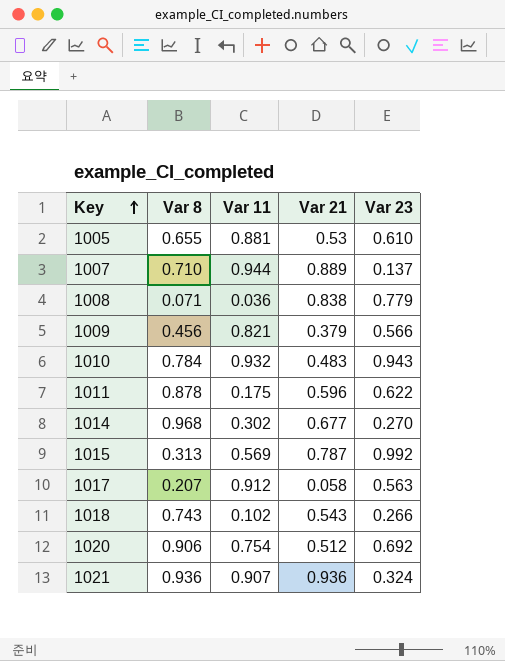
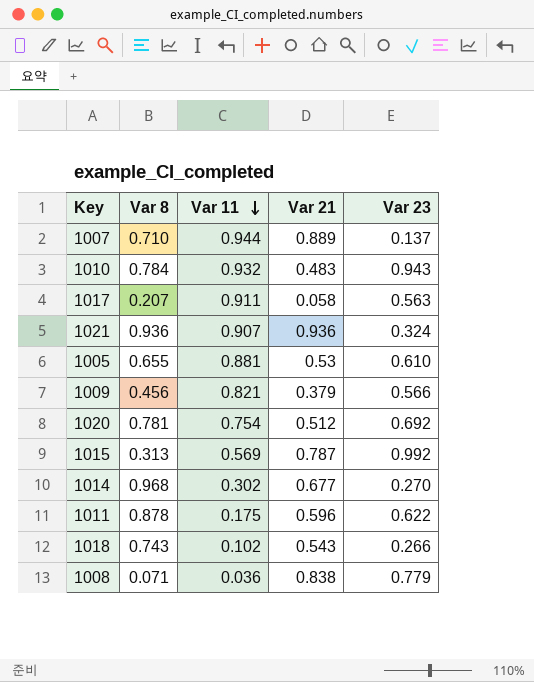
row order: Key ascending -> Var 11 descending
1017 | Var 11: 0.912 -> 0.911
1020 | Var 8: 0.906 -> 0.781

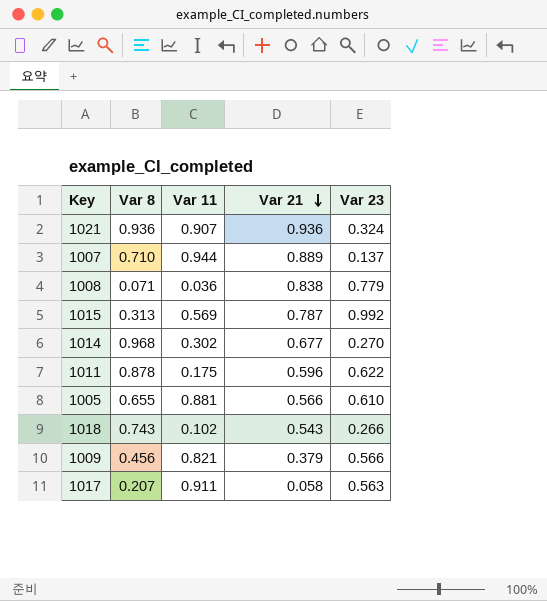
row order: Var 11 descending -> Var 21 descending
row 1010: 0.784 | 0.932 | 0.483 | 0.943 -> none
row 1020: 0.781 | 0.754 | 0.512 | 0.692 -> none
1005 | Var 21: 0.53 -> 0.566

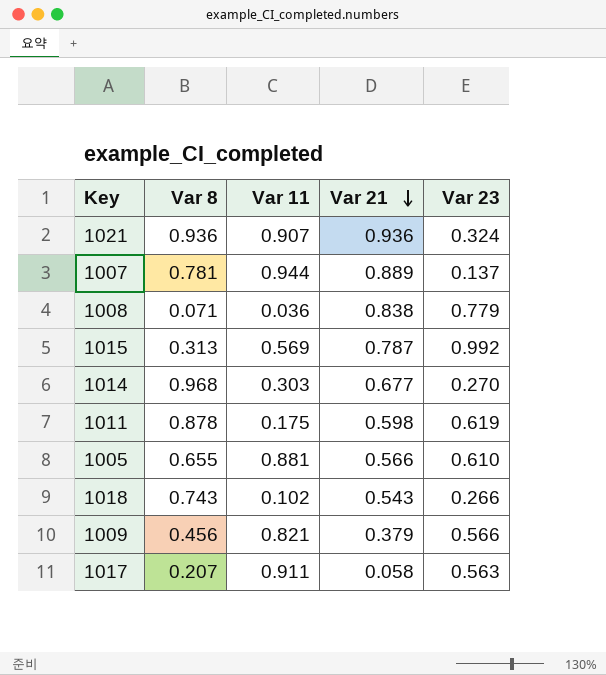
1007 | Var 8: 0.710 -> 0.781
1014 | Var 11: 0.302 -> 0.303
1011 | Var 21: 0.596 -> 0.598
1011 | Var 23: 0.622 -> 0.619

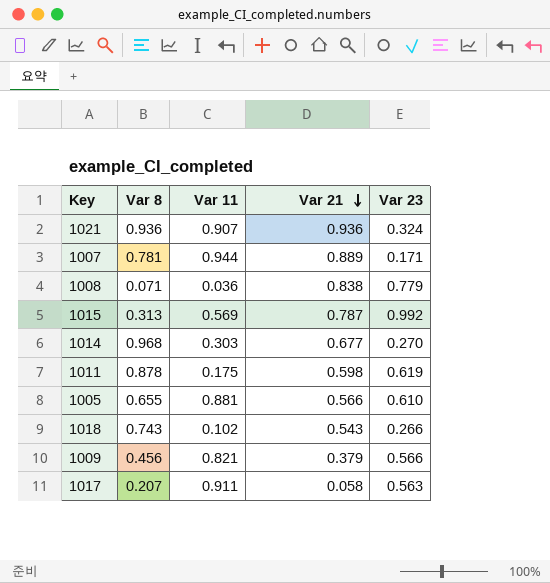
1007 | Var 23: 0.137 -> 0.171

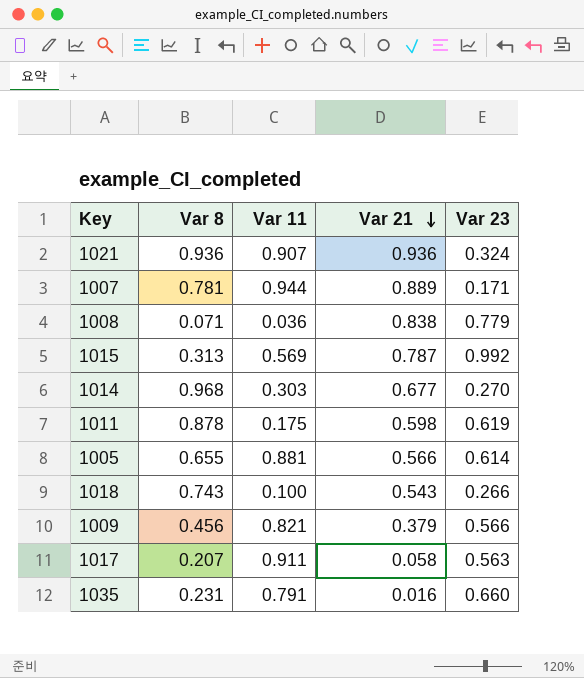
1005 | Var 23: 0.610 -> 0.614
1018 | Var 11: 0.102 -> 0.100
row 1035: none -> 0.231 | 0.791 | 0.016 | 0.660

